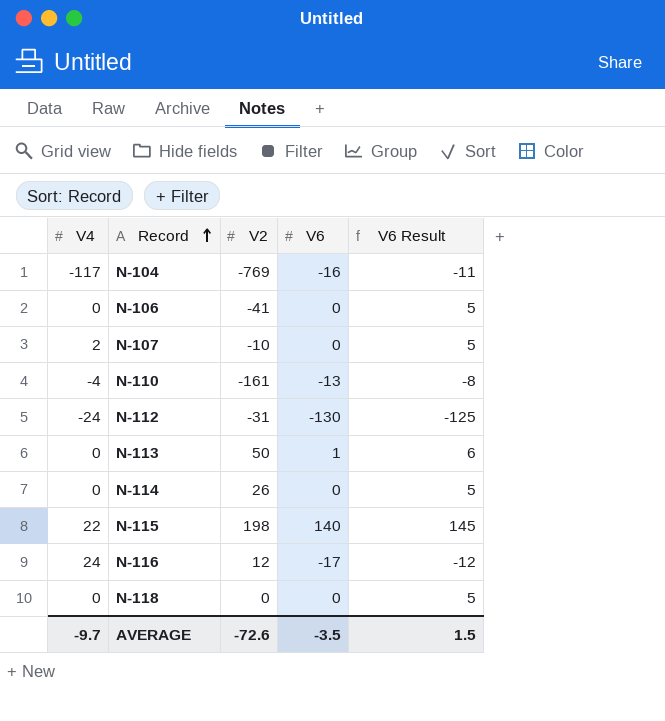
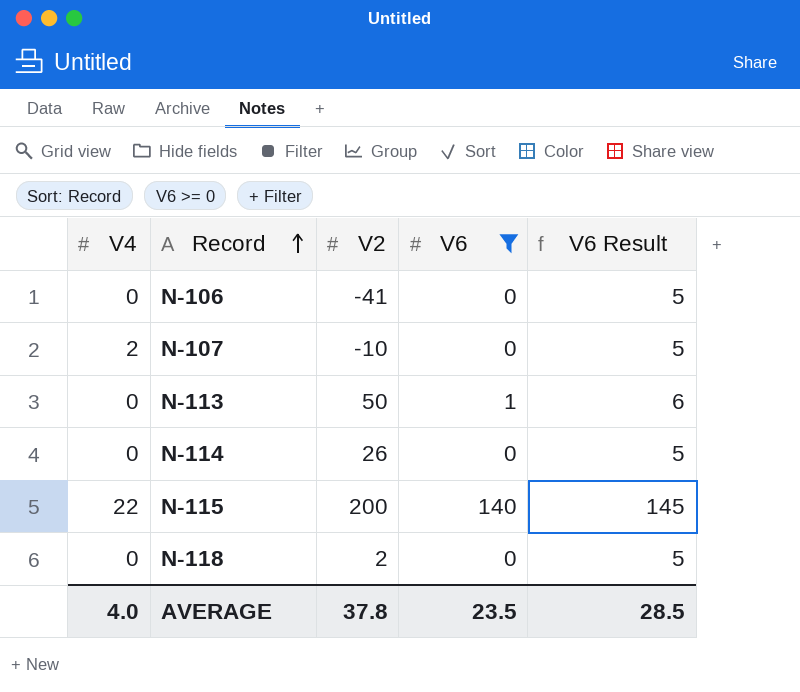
filter: none -> V6 >= 0
N-115 | V2: 198 -> 200
N-118 | V2: 0 -> 2
AVERAGE | V4: -9.7 -> 4.0
AVERAGE | V2: -72.6 -> 37.8
AVERAGE | V6: -3.5 -> 23.5
AVERAGE | V6 Result: 1.5 -> 28.5

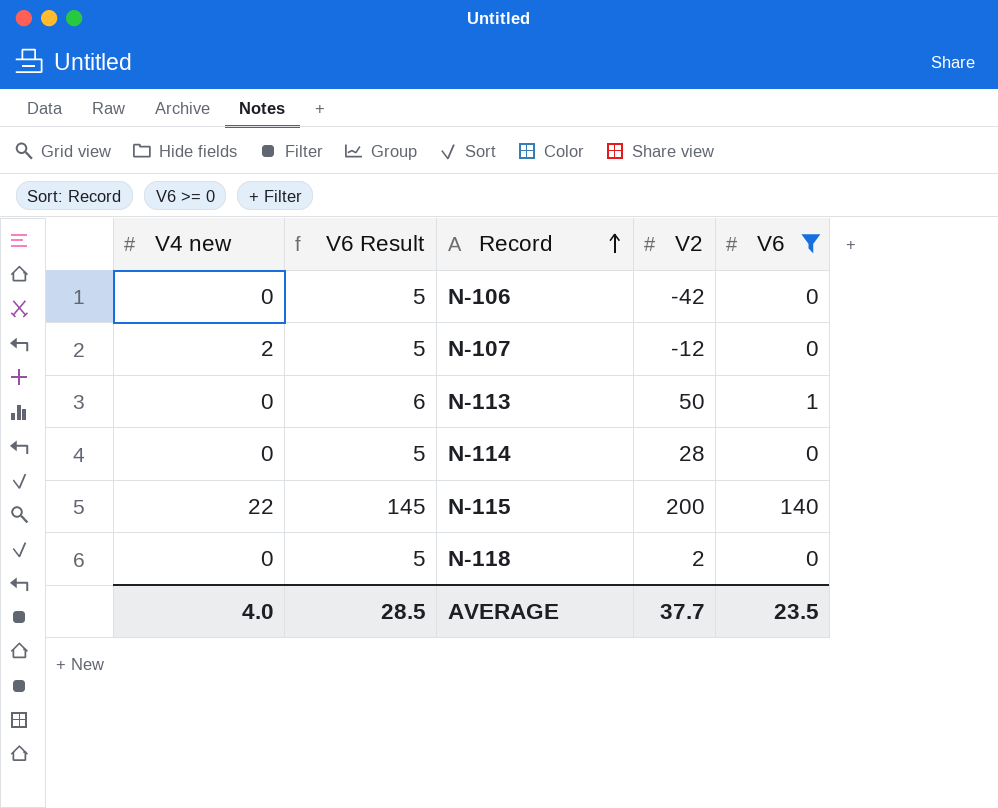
column name: V4 -> V4 new
column V6 Result | position: 5 -> 2
N-106 | V2: -41 -> -42
N-107 | V2: -10 -> -12
N-114 | V2: 26 -> 28
AVERAGE | V2: 37.8 -> 37.7

